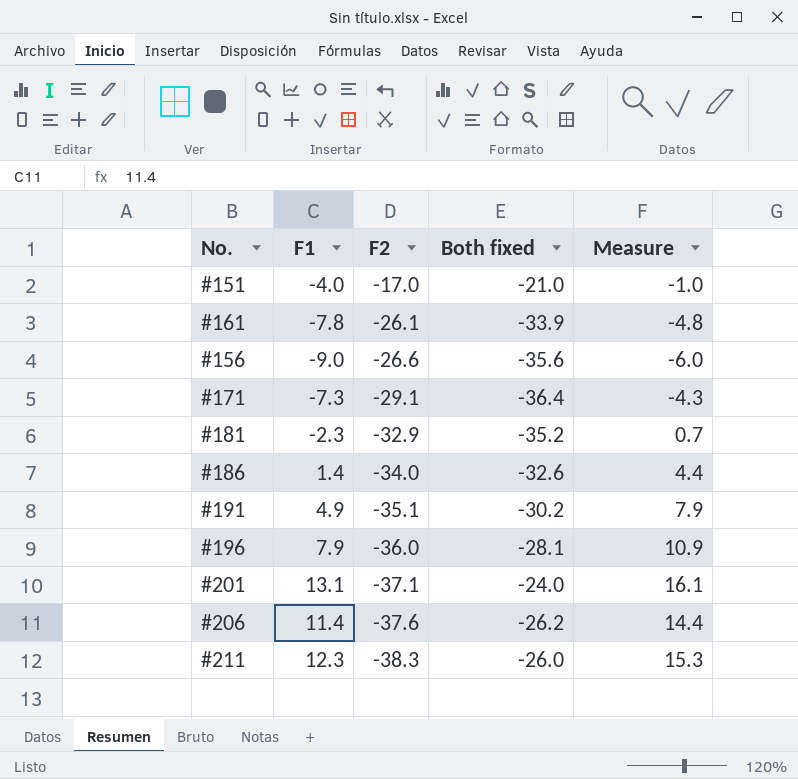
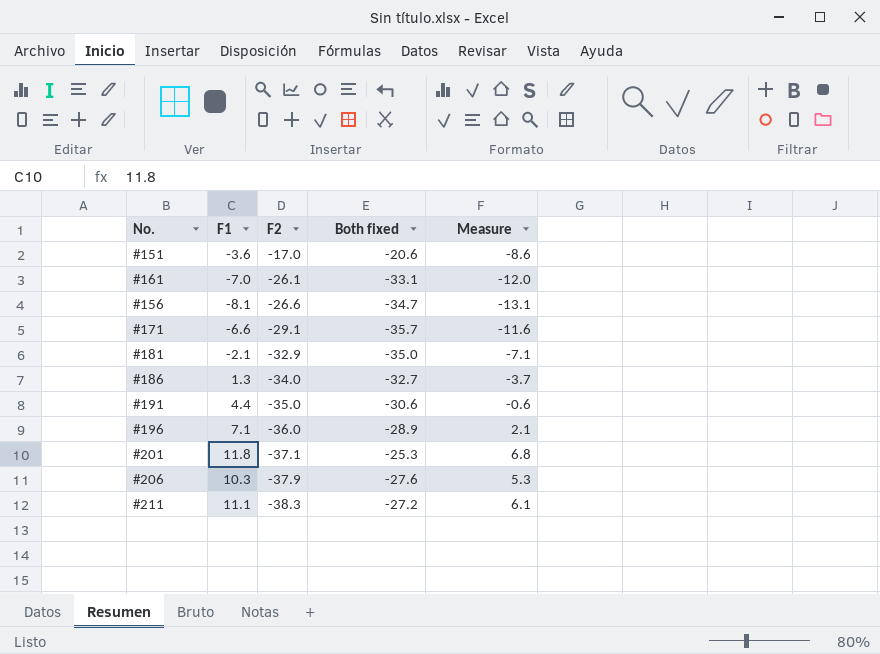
column Measure | formula: [F1] + 3 -> [F1] - 5
#151 | F1: -4.0 -> -3.6
#151 | Both fixed: -21.0 -> -20.6
#161 | F1: -7.8 -> -7.0
#161 | Both fixed: -33.9 -> -33.1
#156 | F1: -9.0 -> -8.1
#156 | Both fixed: -35.6 -> -34.7
#171 | F1: -7.3 -> -6.6
#171 | Both fixed: -36.4 -> -35.7
#181 | F1: -2.3 -> -2.1
#181 | Both fixed: -35.2 -> -35.0
#186 | F1: 1.4 -> 1.3
#186 | Both fixed: -32.6 -> -32.7
#191 | F1: 4.9 -> 4.4
#191 | F2: -35.1 -> -35.0
#191 | Both fixed: -30.2 -> -30.6
#196 | F1: 7.9 -> 7.1
#196 | Both fixed: -28.1 -> -28.9
#201 | F1: 13.1 -> 11.8
#201 | Both fixed: -24.0 -> -25.3
#206 | F1: 11.4 -> 10.3
#206 | F2: -37.6 -> -37.9
#206 | Both fixed: -26.2 -> -27.6
#211 | F1: 12.3 -> 11.1
#211 | Both fixed: -26.0 -> -27.2

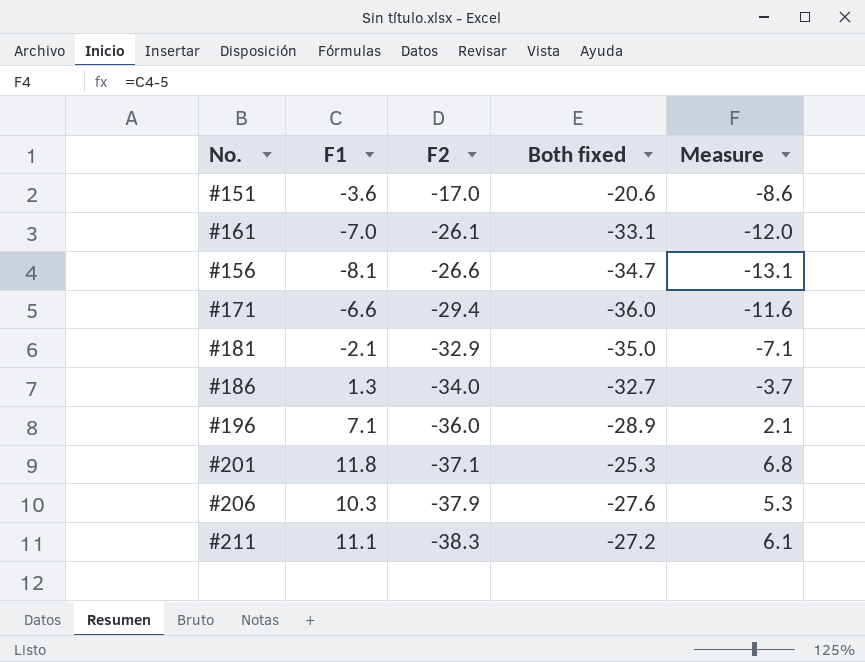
row #191: 4.4 | -35.0 | -30.6 | -0.6 -> none
#171 | F2: -29.1 -> -29.4
#171 | Both fixed: -35.7 -> -36.0

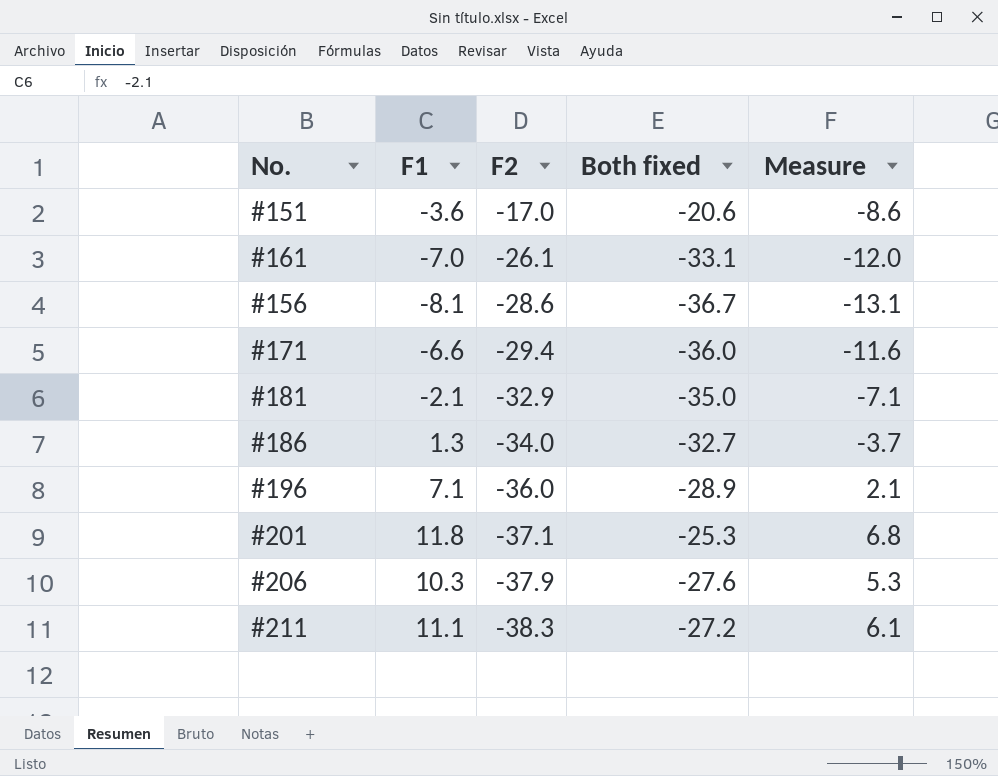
#156 | F2: -26.6 -> -28.6
#156 | Both fixed: -34.7 -> -36.7

